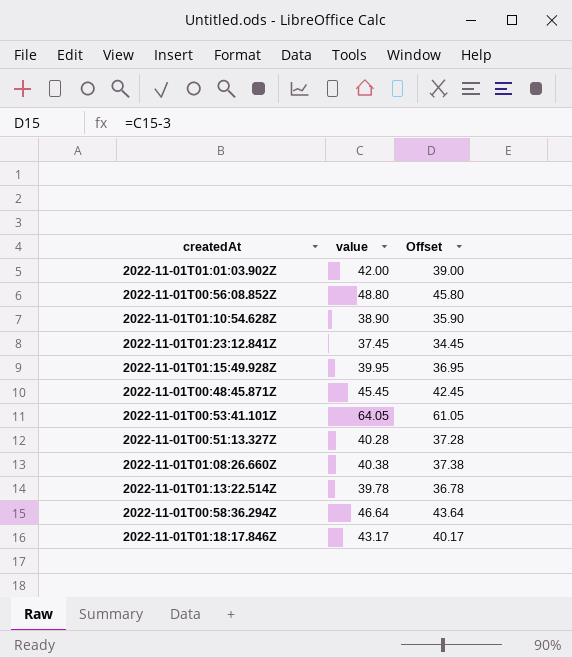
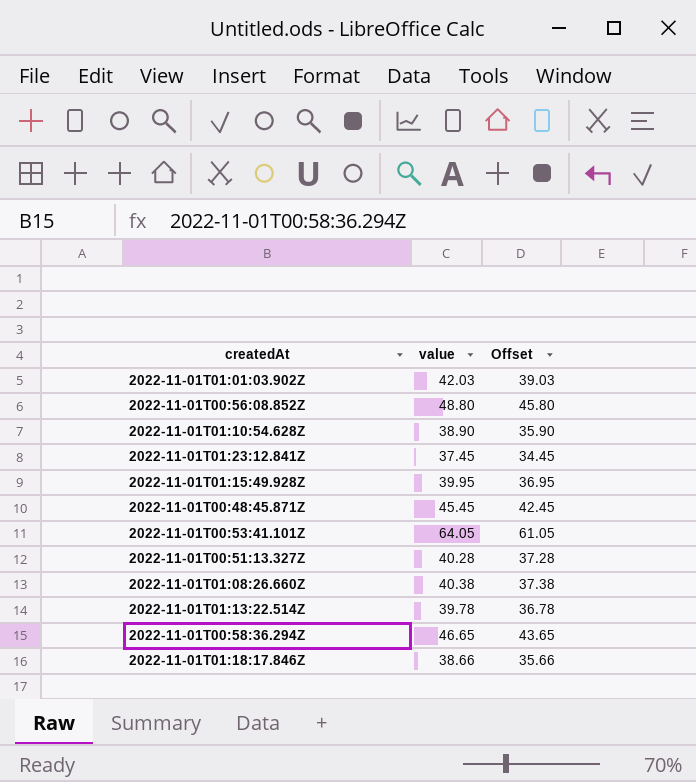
2022-11-01T01:01:03.902Z | value: 42.00 -> 42.03
2022-11-01T01:01:03.902Z | Offset: 39.00 -> 39.03
2022-11-01T00:58:36.294Z | value: 46.64 -> 46.65
2022-11-01T00:58:36.294Z | Offset: 43.64 -> 43.65
2022-11-01T01:18:17.846Z | value: 43.17 -> 38.66
2022-11-01T01:18:17.846Z | Offset: 40.17 -> 35.66

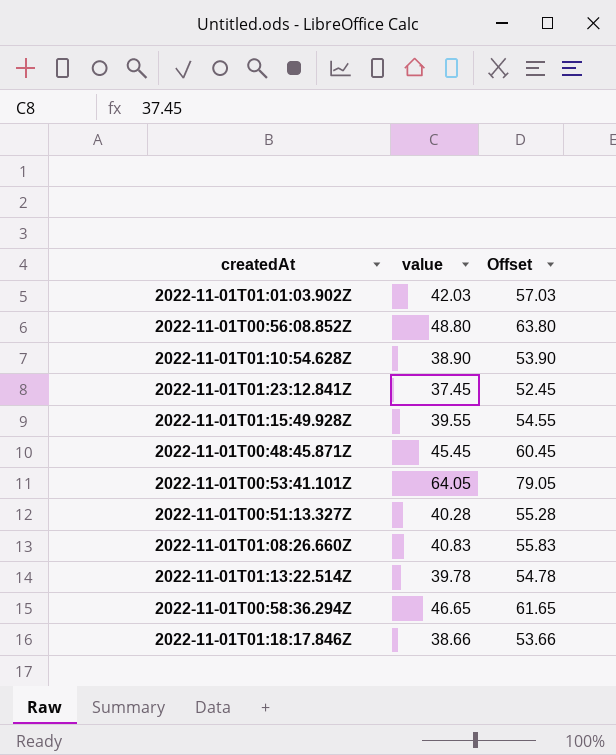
column Offset | formula: [value] - 3 -> [value] + 15
2022-11-01T01:15:49.928Z | value: 39.95 -> 39.55
2022-11-01T01:08:26.660Z | value: 40.38 -> 40.83

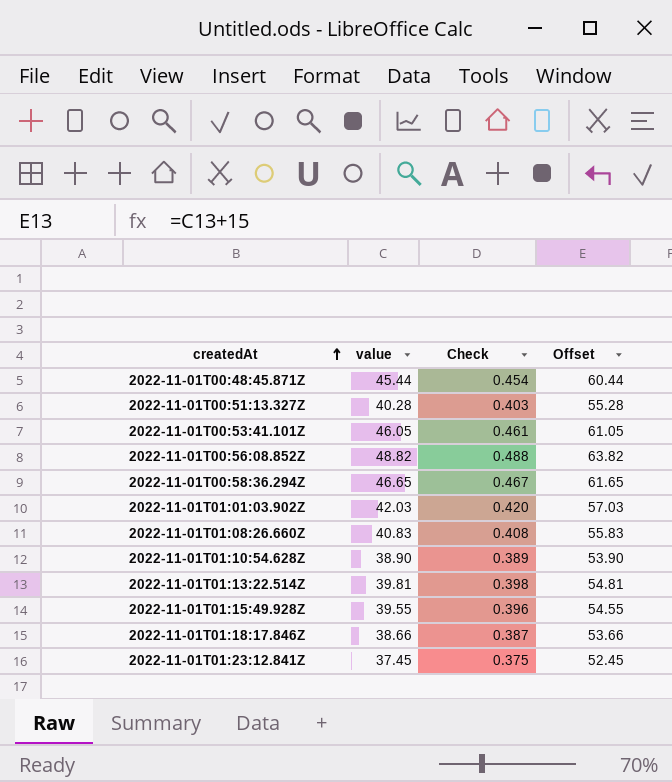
row order: none -> createdAt ascending
column Check | formula: none -> [value] * 0.01
2022-11-01T00:48:45.871Z | value: 45.45 -> 45.44
2022-11-01T00:48:45.871Z | Offset: 60.45 -> 60.44
2022-11-01T00:53:41.101Z | value: 64.05 -> 46.05
2022-11-01T00:53:41.101Z | Offset: 79.05 -> 61.05
2022-11-01T00:56:08.852Z | value: 48.80 -> 48.82
2022-11-01T00:56:08.852Z | Offset: 63.80 -> 63.82
2022-11-01T01:13:22.514Z | value: 39.78 -> 39.81
2022-11-01T01:13:22.514Z | Offset: 54.78 -> 54.81

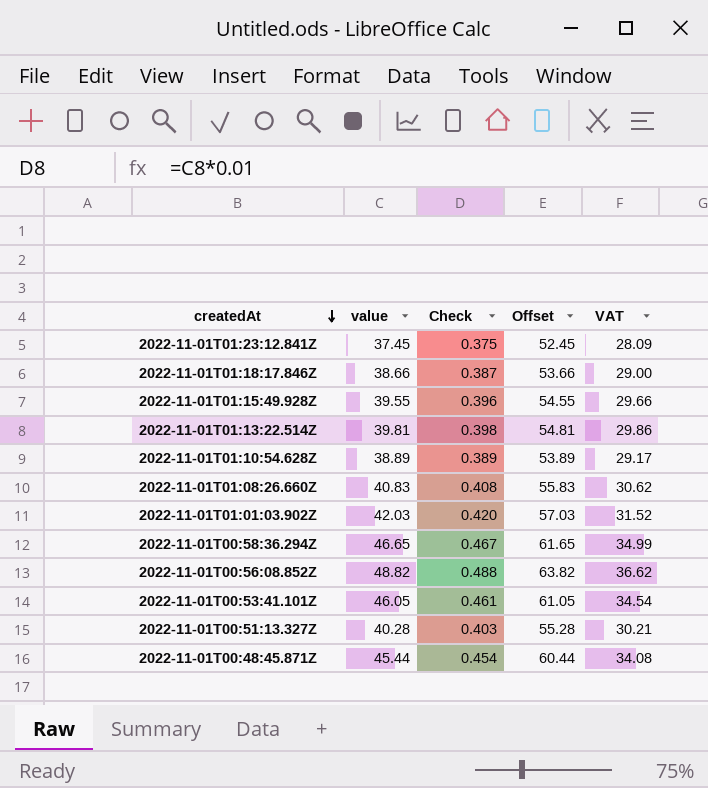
row order: createdAt ascending -> createdAt descending
column VAT | formula: none -> [value] * 0.75
2022-11-01T01:10:54.628Z | value: 38.90 -> 38.89
2022-11-01T01:10:54.628Z | Offset: 53.90 -> 53.89

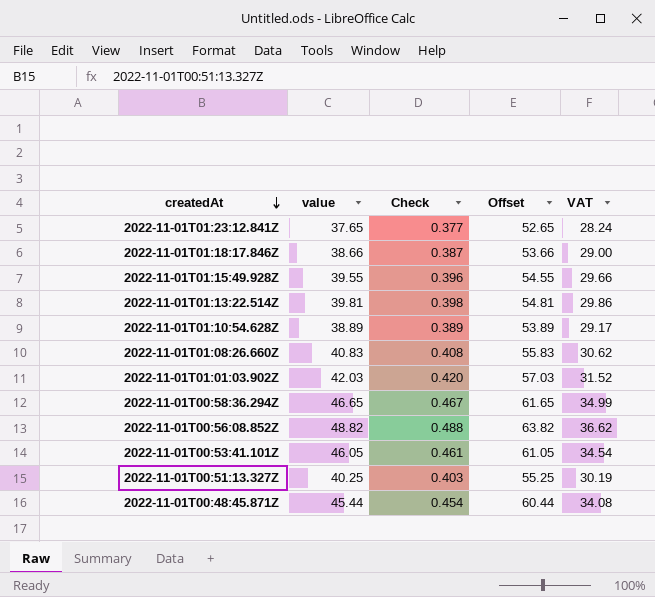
2022-11-01T01:23:12.841Z | value: 37.45 -> 37.65
2022-11-01T01:23:12.841Z | Check: 0.375 -> 0.377
2022-11-01T01:23:12.841Z | Offset: 52.45 -> 52.65
2022-11-01T01:23:12.841Z | VAT: 28.09 -> 28.24
2022-11-01T00:51:13.327Z | value: 40.28 -> 40.25
2022-11-01T00:51:13.327Z | Offset: 55.28 -> 55.25
2022-11-01T00:51:13.327Z | VAT: 30.21 -> 30.19

